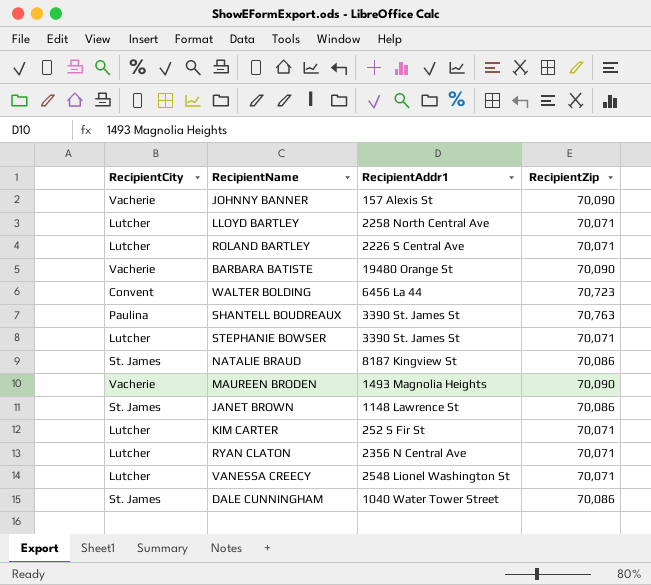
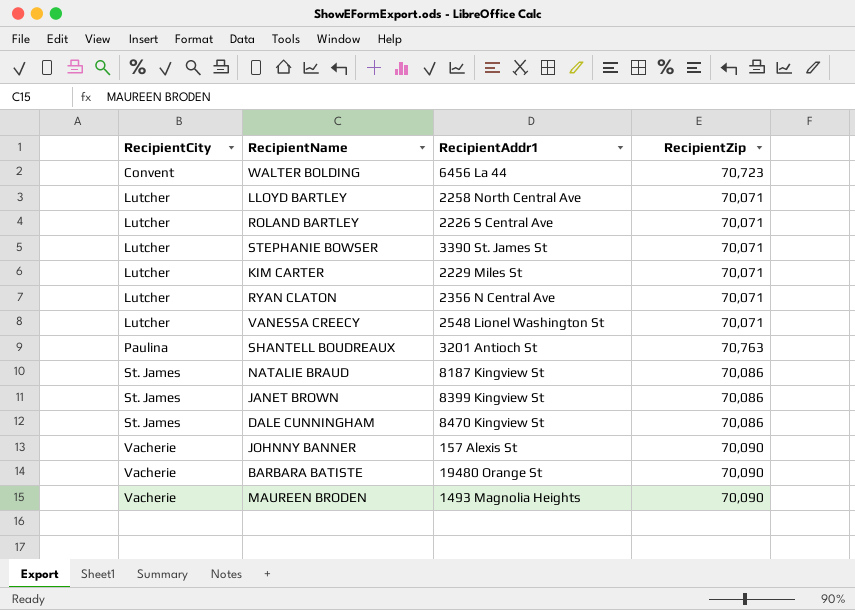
row order: none -> RecipientCity ascending
KIM CARTER | RecipientAddr1: 252 S Fir St -> 2229 Miles St
SHANTELL BOUDREAUX | RecipientAddr1: 3390 St. James St -> 3201 Antioch St
JANET BROWN | RecipientAddr1: 1148 Lawrence St -> 8399 Kingview St
DALE CUNNINGHAM | RecipientAddr1: 1040 Water Tower Street -> 8470 Kingview St

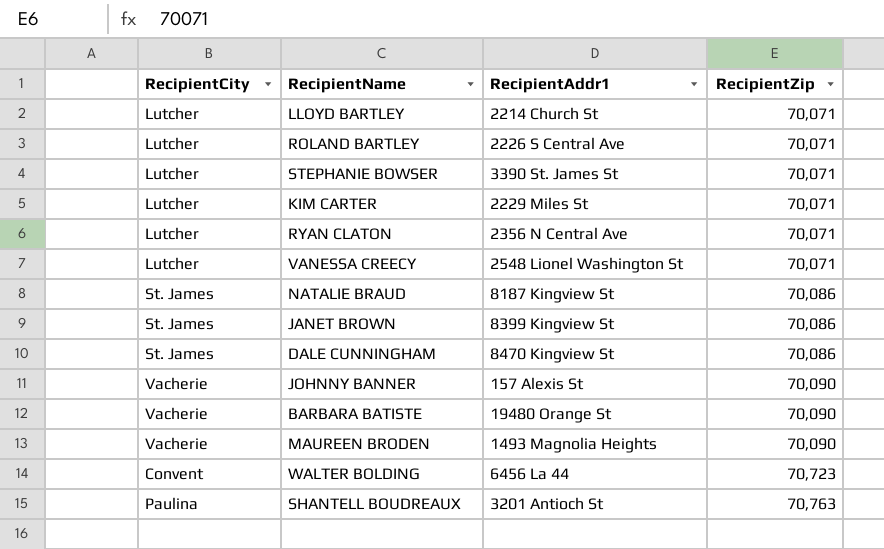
row order: RecipientCity ascending -> RecipientZip ascending
LLOYD BARTLEY | RecipientAddr1: 2258 North Central Ave -> 2214 Church St

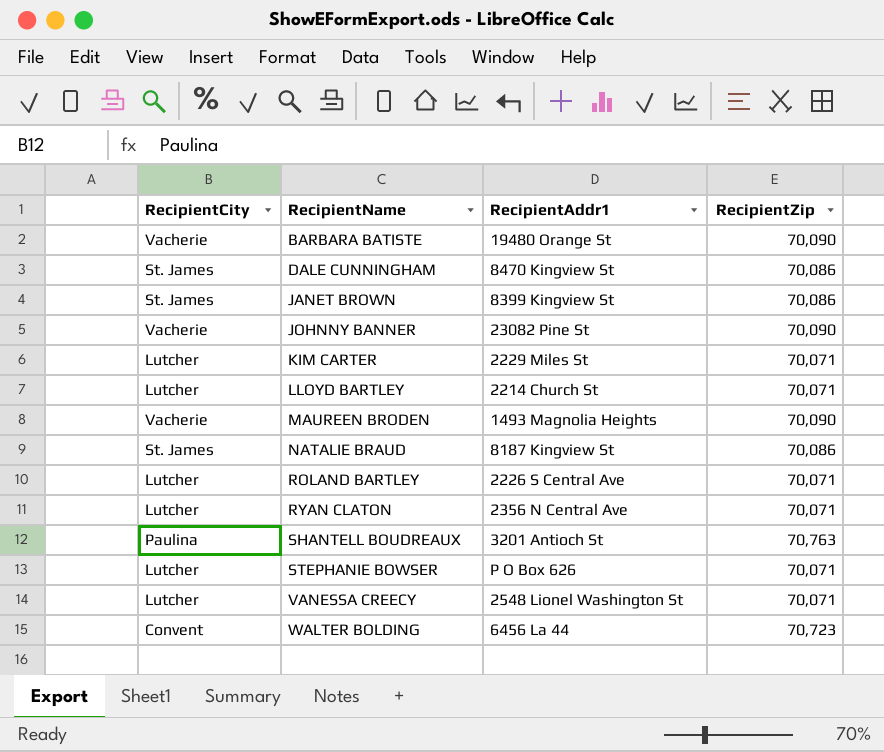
row order: RecipientZip ascending -> RecipientName ascending
JOHNNY BANNER | RecipientAddr1: 157 Alexis St -> 23082 Pine St
STEPHANIE BOWSER | RecipientAddr1: 3390 St. James St -> P O Box 626

